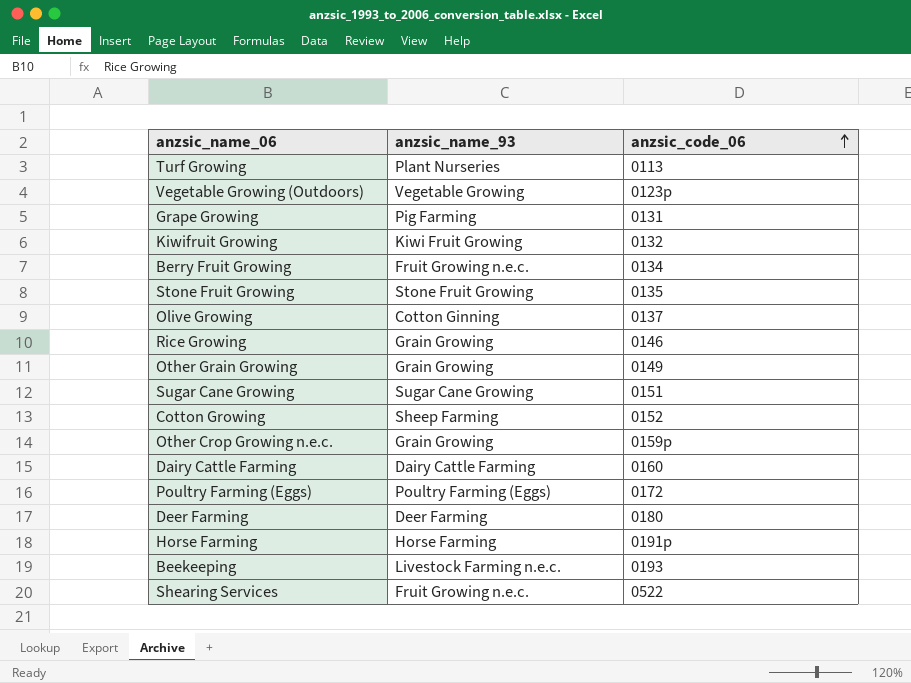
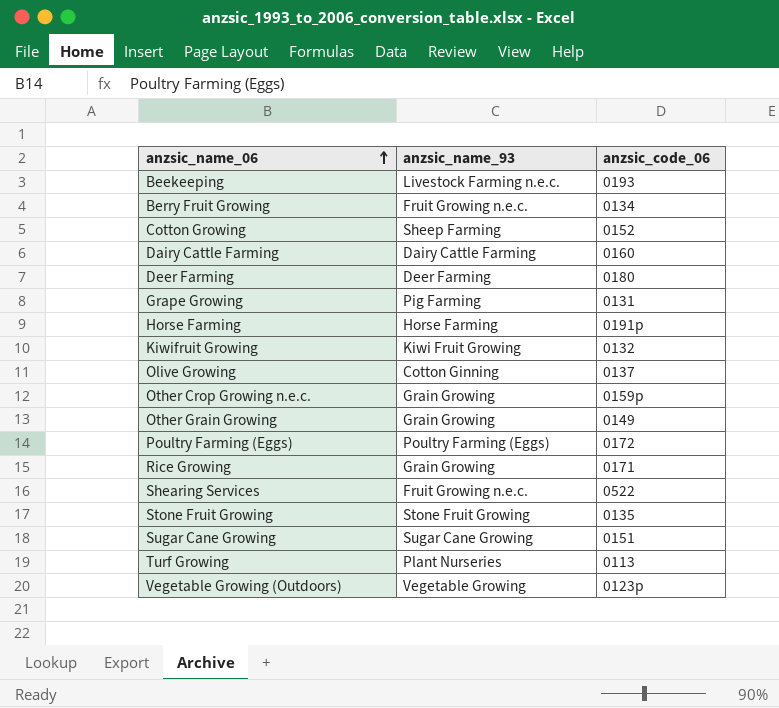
row order: anzsic_code_06 ascending -> anzsic_name_06 ascending
Rice Growing | anzsic_code_06: 0146 -> 0171

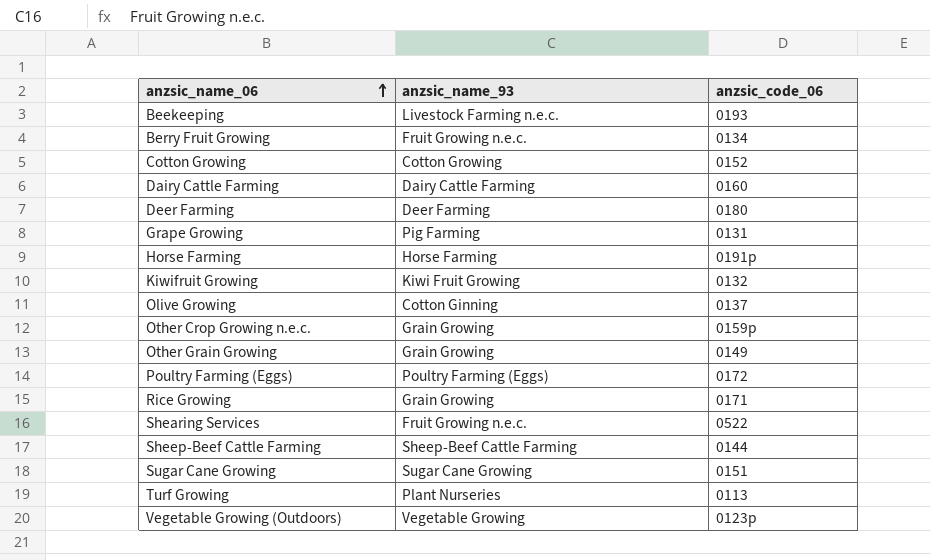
row Stone Fruit Growing: Stone Fruit Growing | 0135 -> none
Cotton Growing | anzsic_name_93: Sheep Farming -> Cotton Growing
row Sheep-Beef Cattle Farming: none -> Sheep-Beef Cattle Farming | 0144

